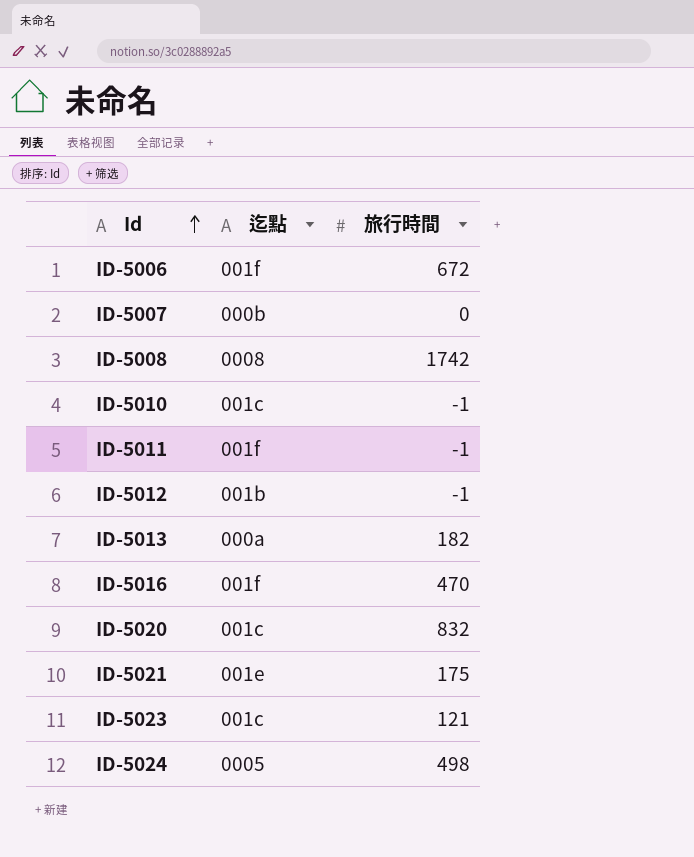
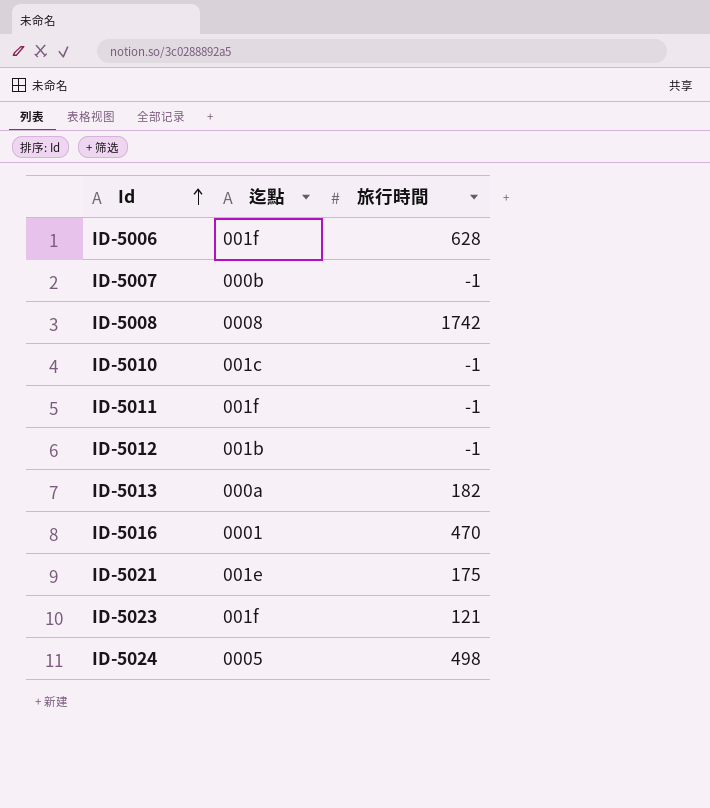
row ID-5020: 001c | 832 -> none
ID-5006 | 旅行時間: 672 -> 628
ID-5007 | 旅行時間: 0 -> -1
ID-5016 | 迄點: 001f -> 0001
ID-5023 | 迄點: 001c -> 001f

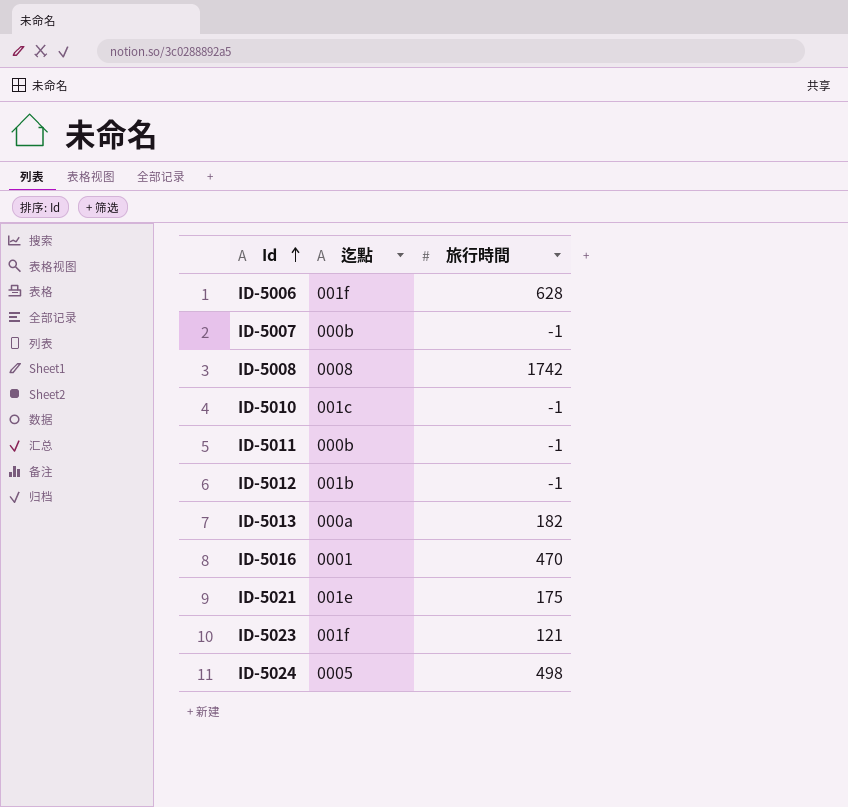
ID-5011 | 迄點: 001f -> 000b

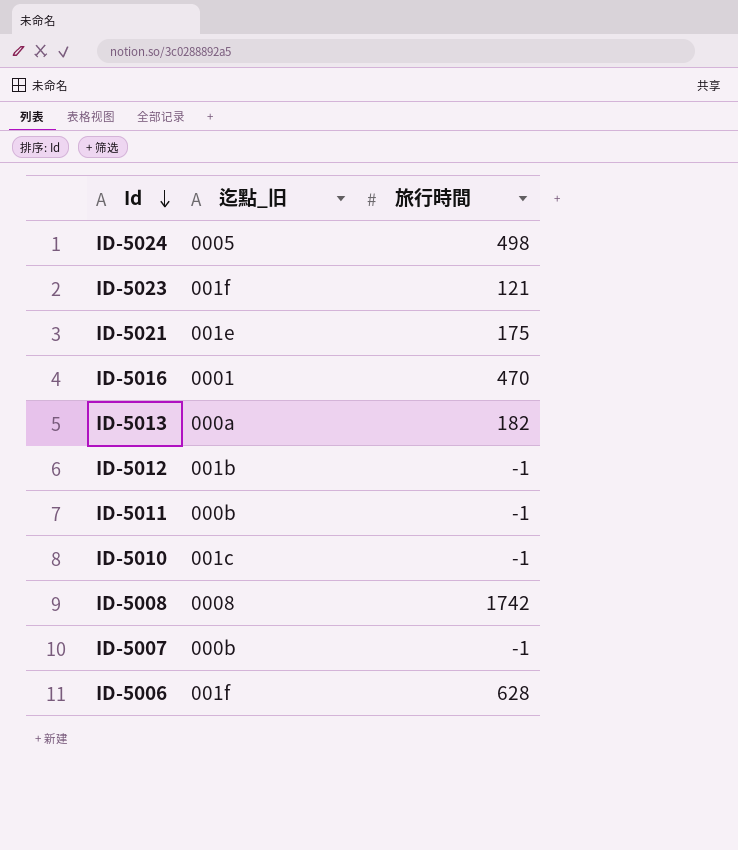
row order: Id ascending -> Id descending
column name: 迄點 -> 迄點_旧

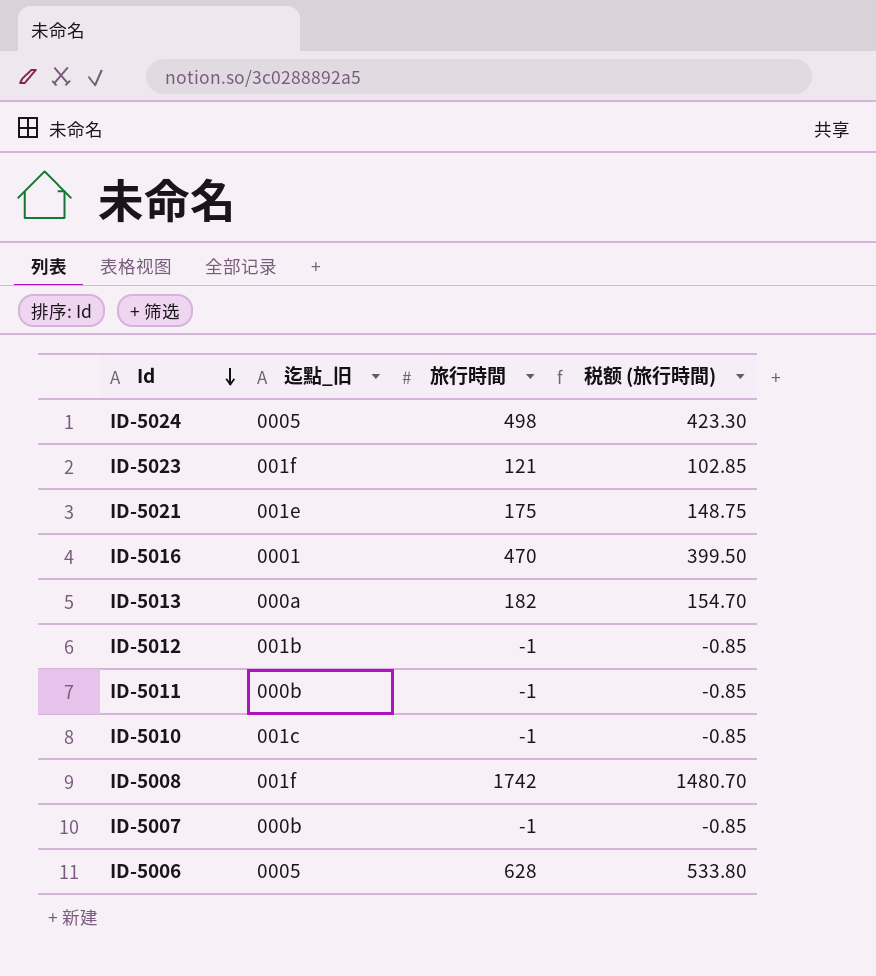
column 税额 (旅行時間) | formula: none -> [旅行時間] * 0.85
ID-5008 | 迄點_旧: 0008 -> 001f
ID-5006 | 迄點_旧: 001f -> 0005

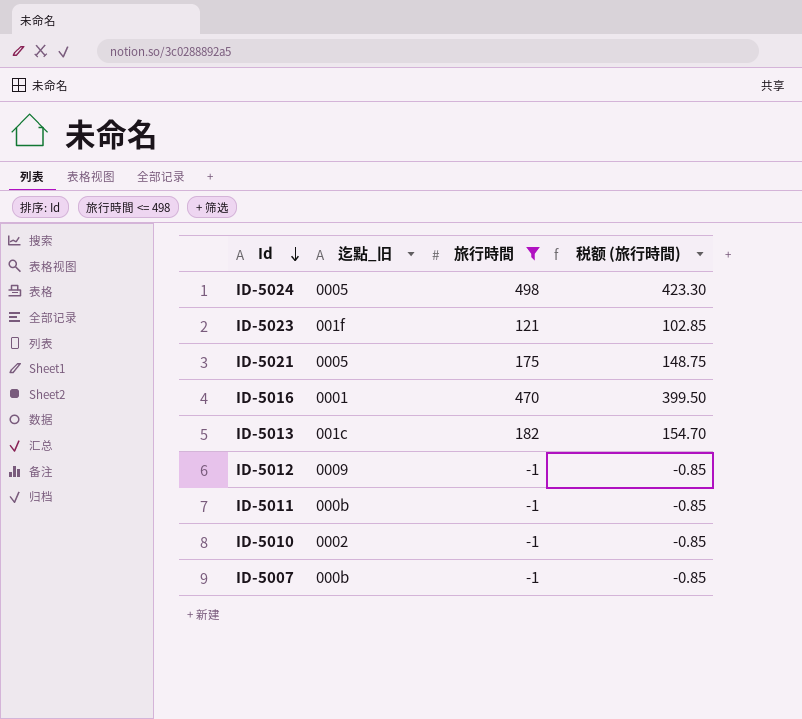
filter: none -> 旅行時間 <= 498
ID-5021 | 迄點_旧: 001e -> 0005
ID-5013 | 迄點_旧: 000a -> 001c
ID-5012 | 迄點_旧: 001b -> 0009
ID-5010 | 迄點_旧: 001c -> 0002

